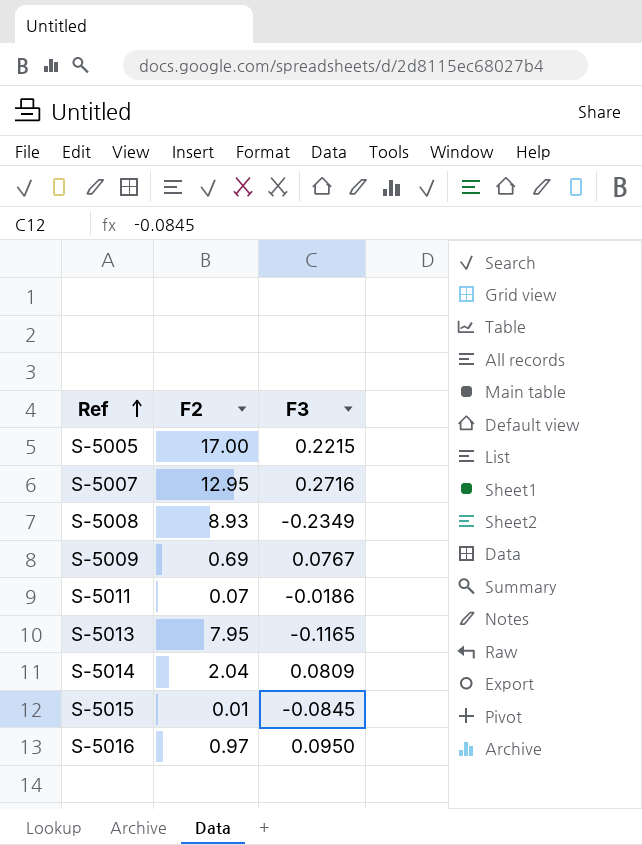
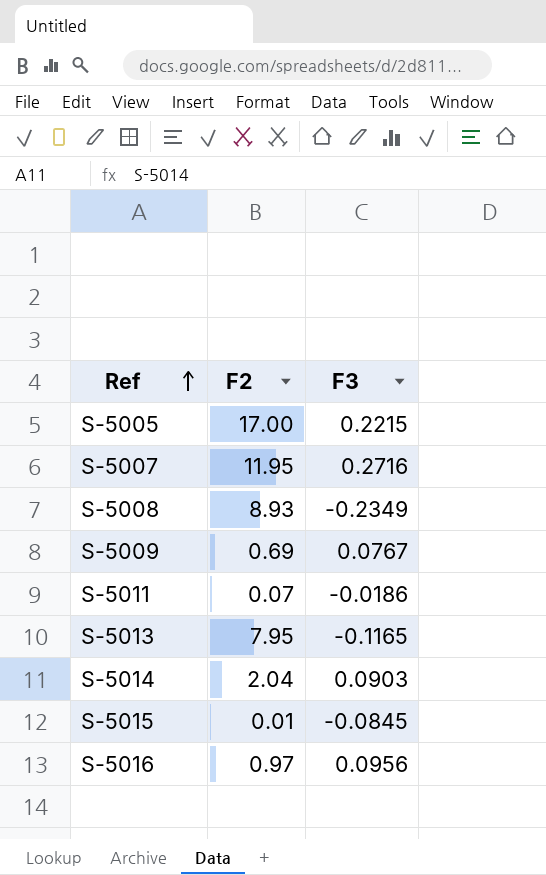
S-5007 | F2: 12.95 -> 11.95
S-5014 | F3: 0.0809 -> 0.0903
S-5016 | F3: 0.0950 -> 0.0956

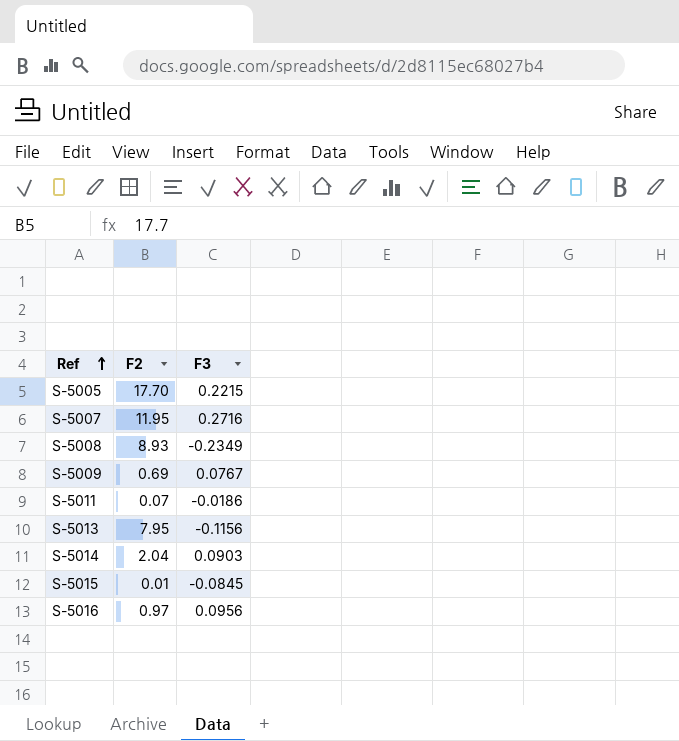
S-5005 | F2: 17.00 -> 17.70
S-5013 | F3: -0.1165 -> -0.1156

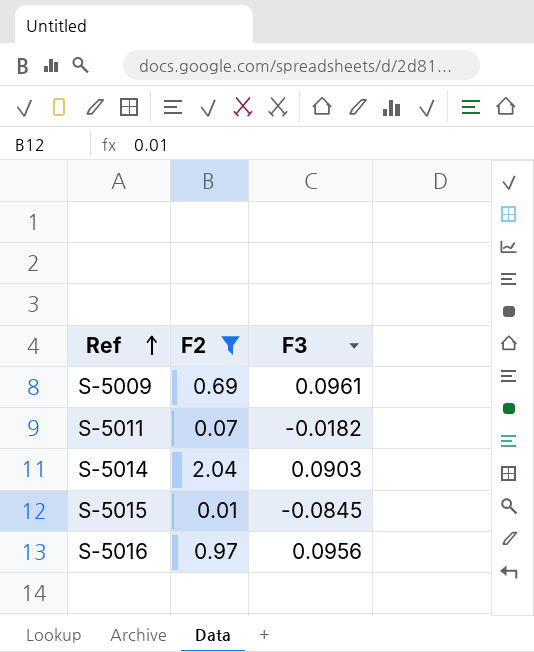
filter: none -> F2 <= 2.04
S-5009 | F3: 0.0767 -> 0.0961
S-5011 | F3: -0.0186 -> -0.0182

